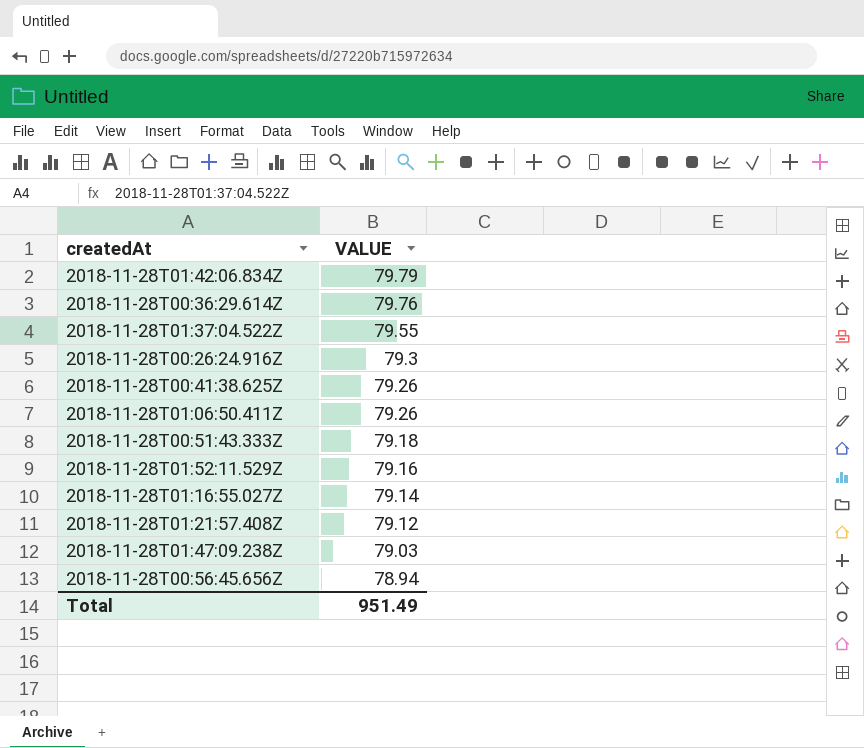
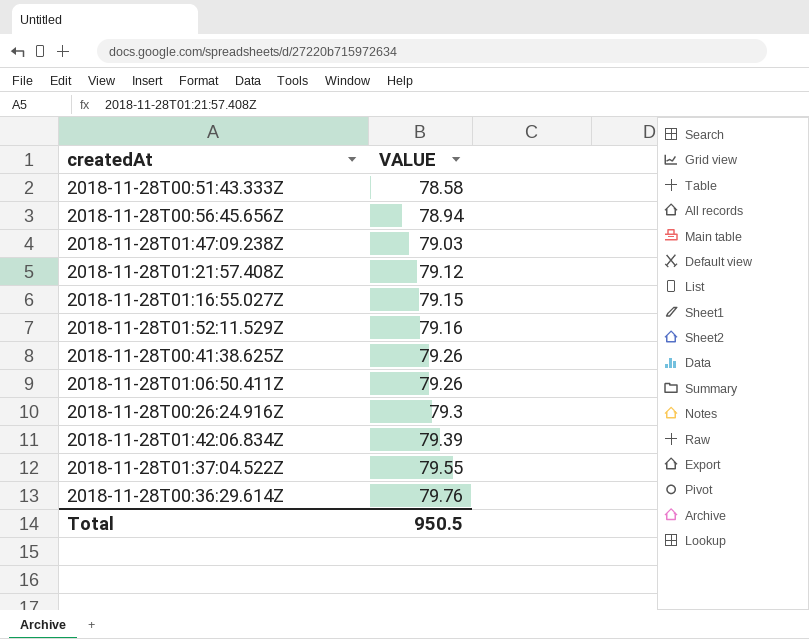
row order: VALUE descending -> VALUE ascending
2018-11-28T00:51:43.333Z | VALUE: 79.18 -> 78.58
2018-11-28T01:16:55.027Z | VALUE: 79.14 -> 79.15
2018-11-28T01:42:06.834Z | VALUE: 79.79 -> 79.39
Total | VALUE: 951.49 -> 950.5

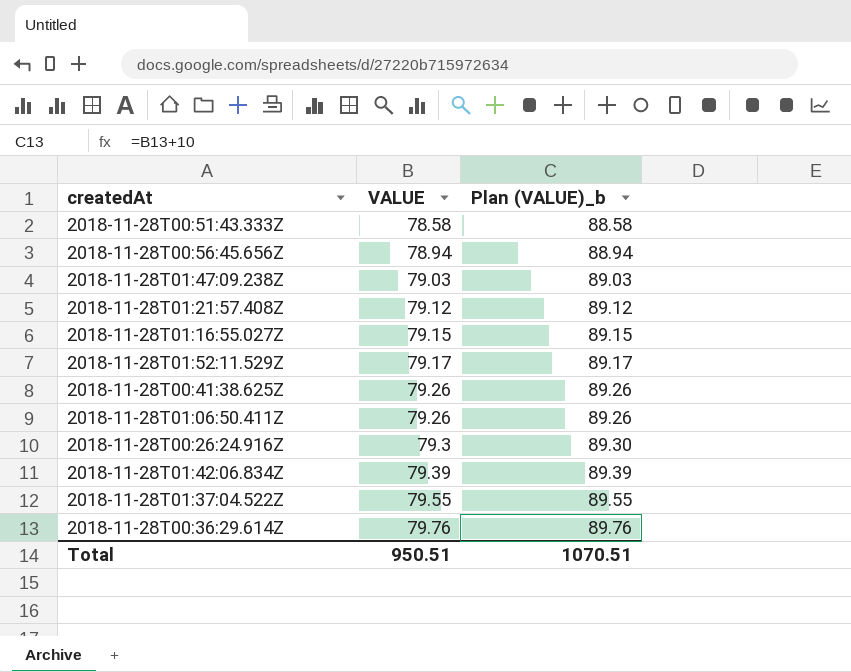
column Plan (VALUE)_b | formula: none -> [VALUE] + 10
2018-11-28T01:52:11.529Z | VALUE: 79.16 -> 79.17
Total | VALUE: 950.5 -> 950.51

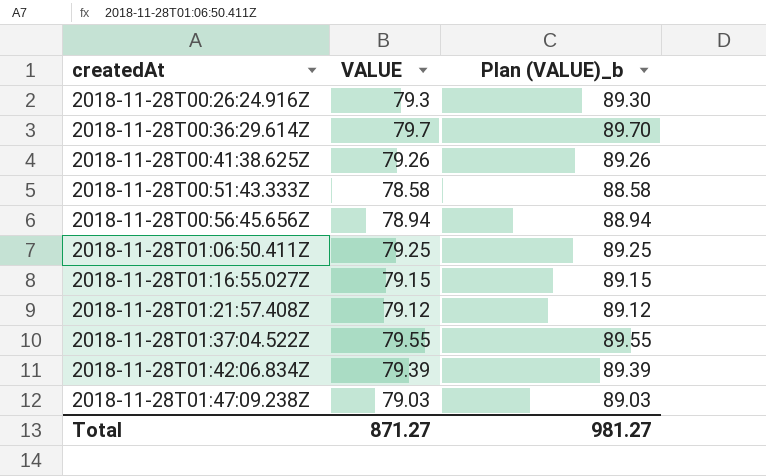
row order: VALUE ascending -> createdAt ascending
row 2018-11-28T01:52:11.529Z: 79.17 | 89.17 -> none
2018-11-28T00:36:29.614Z | VALUE: 79.76 -> 79.7
2018-11-28T00:36:29.614Z | Plan (VALUE)_b: 89.76 -> 89.70
2018-11-28T01:06:50.411Z | VALUE: 79.26 -> 79.25
2018-11-28T01:06:50.411Z | Plan (VALUE)_b: 89.26 -> 89.25
Total | VALUE: 950.51 -> 871.27
Total | Plan (VALUE)_b: 1070.51 -> 981.27

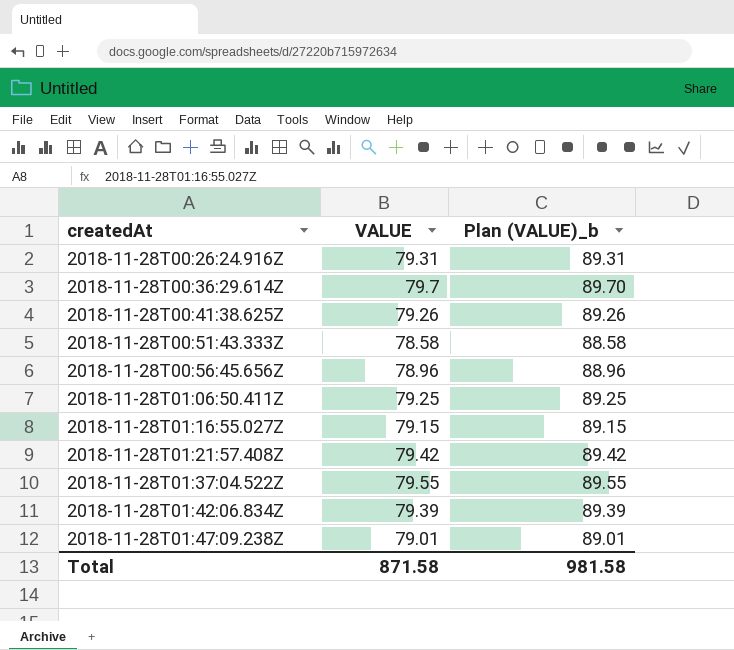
2018-11-28T00:26:24.916Z | VALUE: 79.3 -> 79.31
2018-11-28T00:26:24.916Z | Plan (VALUE)_b: 89.30 -> 89.31
2018-11-28T00:56:45.656Z | VALUE: 78.94 -> 78.96
2018-11-28T00:56:45.656Z | Plan (VALUE)_b: 88.94 -> 88.96
2018-11-28T01:21:57.408Z | VALUE: 79.12 -> 79.42
2018-11-28T01:21:57.408Z | Plan (VALUE)_b: 89.12 -> 89.42
2018-11-28T01:47:09.238Z | VALUE: 79.03 -> 79.01
2018-11-28T01:47:09.238Z | Plan (VALUE)_b: 89.03 -> 89.01
Total | VALUE: 871.27 -> 871.58
Total | Plan (VALUE)_b: 981.27 -> 981.58

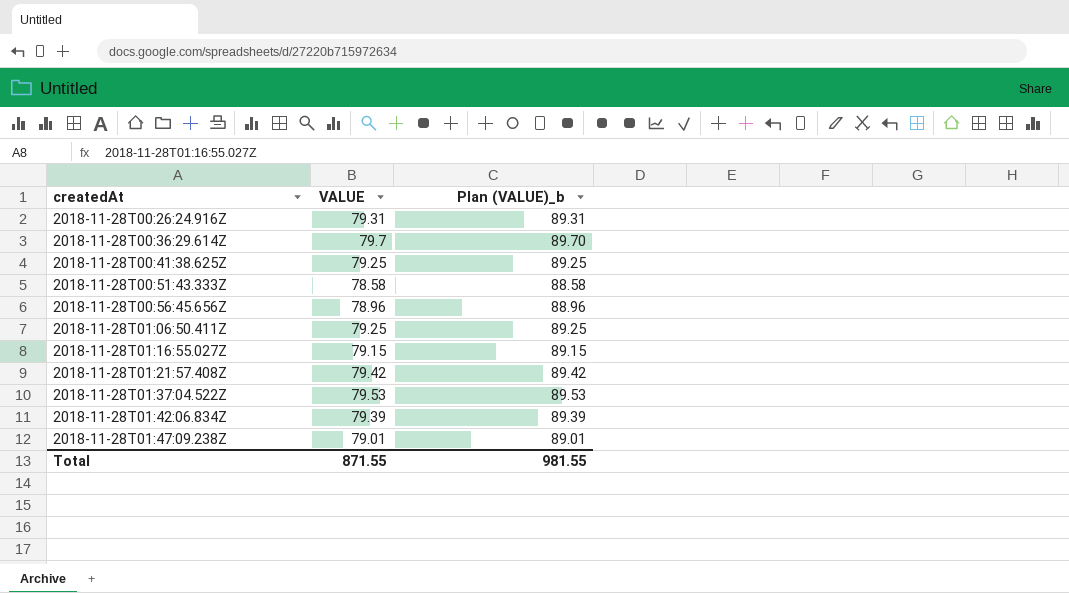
2018-11-28T00:41:38.625Z | VALUE: 79.26 -> 79.25
2018-11-28T00:41:38.625Z | Plan (VALUE)_b: 89.26 -> 89.25
2018-11-28T01:37:04.522Z | VALUE: 79.55 -> 79.53
2018-11-28T01:37:04.522Z | Plan (VALUE)_b: 89.55 -> 89.53
Total | VALUE: 871.58 -> 871.55
Total | Plan (VALUE)_b: 981.58 -> 981.55

